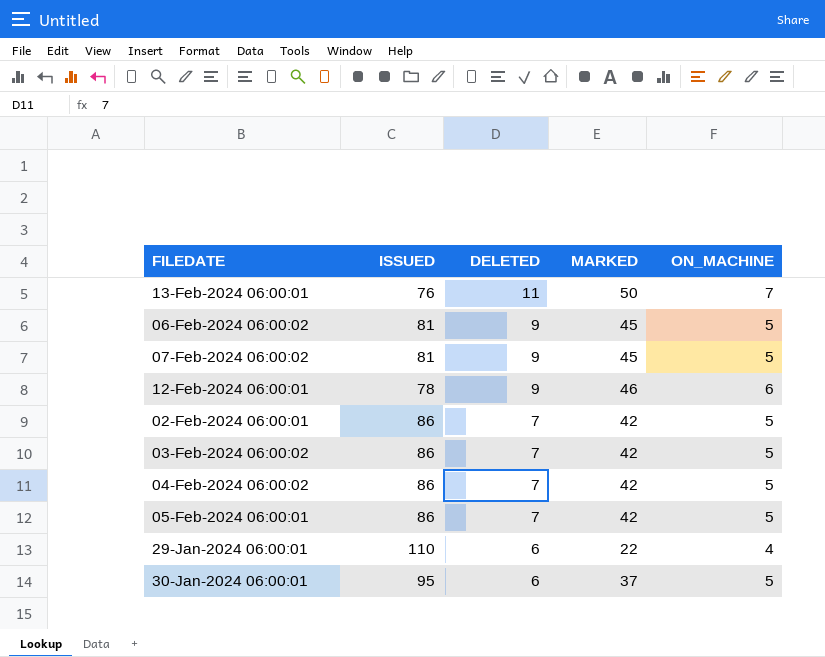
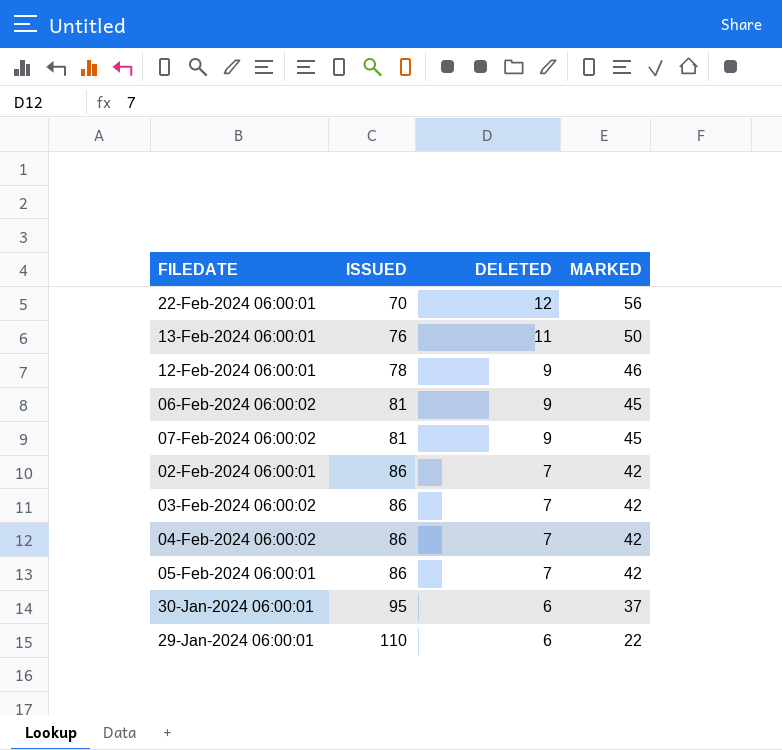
row order: DELETED descending -> ISSUED ascending
column ON_MACHINE | position: 5 -> none
row 22-Feb-2024 06:00:01: none -> 70 | 12 | 56

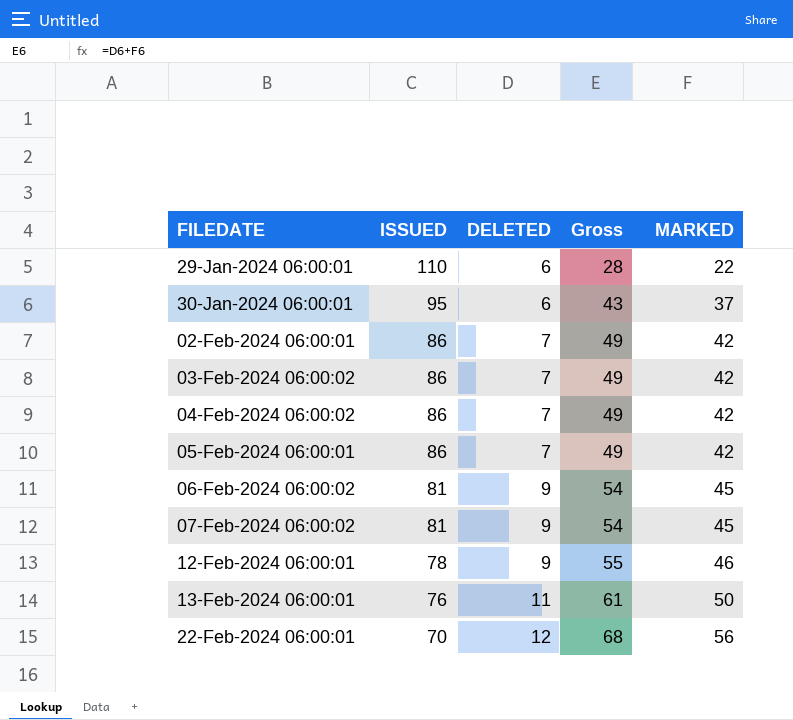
row order: ISSUED ascending -> FILEDATE ascending
column Gross | formula: none -> [DELETED] + [MARKED]

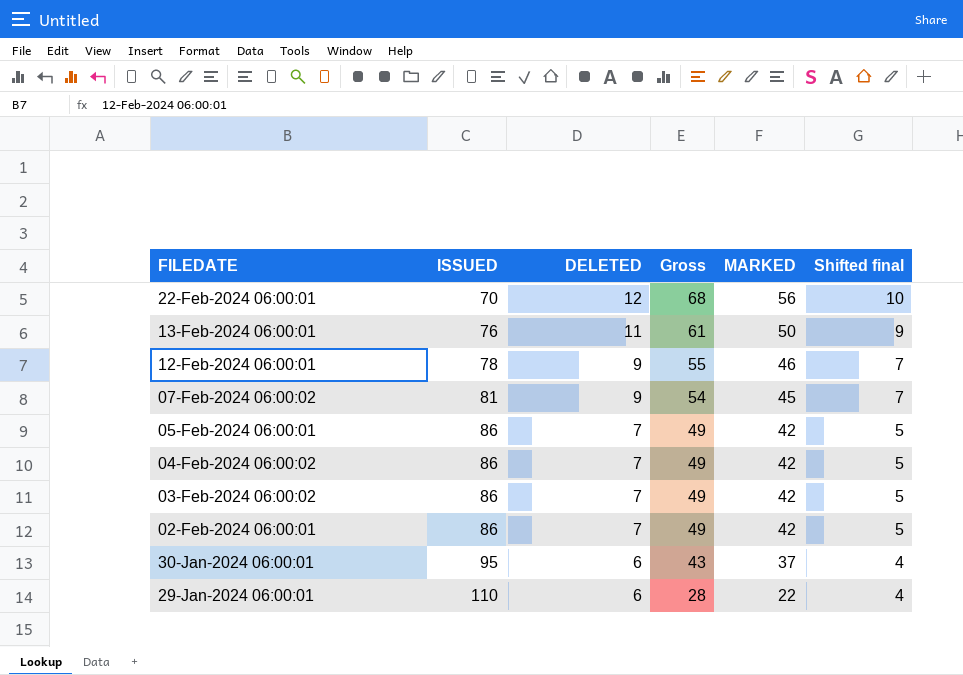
row order: FILEDATE ascending -> FILEDATE descending
column Shifted final | formula: none -> [DELETED] - 2
row 06-Feb-2024 06:00:02: 81 | 9 | 54 | 45 -> none

